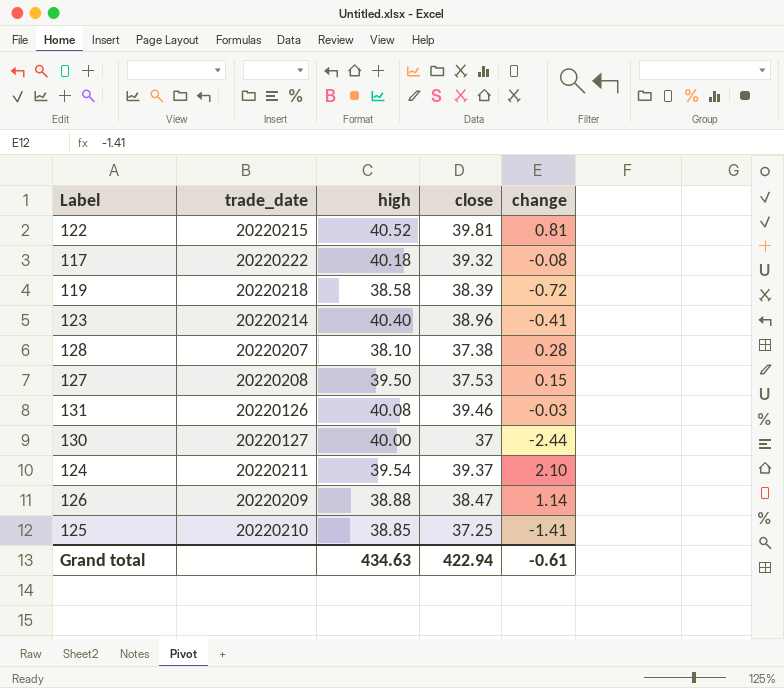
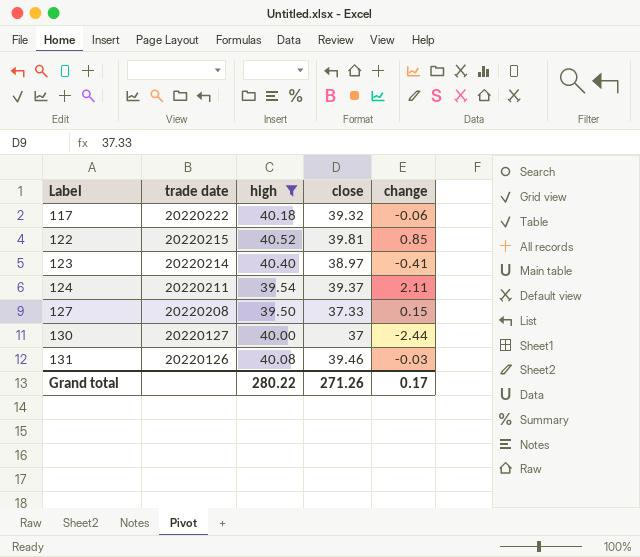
filter: none -> high >= 39.50
row order: none -> Label ascending
column name: trade_date -> trade date
117 | change: -0.08 -> -0.06
122 | change: 0.81 -> 0.85
123 | close: 38.96 -> 38.97
124 | change: 2.10 -> 2.11
127 | close: 37.53 -> 37.33
Grand total | high: 434.63 -> 280.22
Grand total | close: 422.94 -> 271.26
Grand total | change: -0.61 -> 0.17

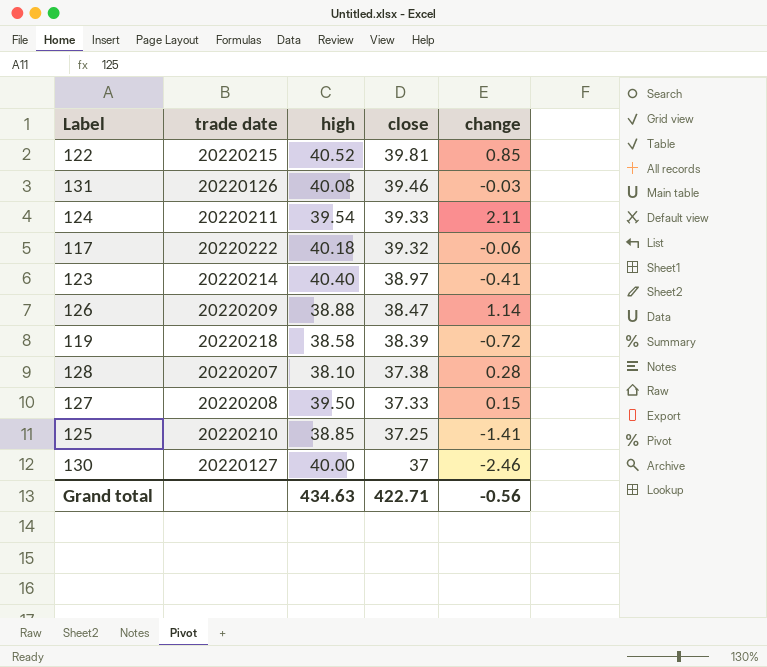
filter: high >= 39.50 -> none
row order: Label ascending -> close descending
124 | close: 39.37 -> 39.33
130 | change: -2.44 -> -2.46
Grand total | high: 280.22 -> 434.63
Grand total | close: 271.26 -> 422.71
Grand total | change: 0.17 -> -0.56

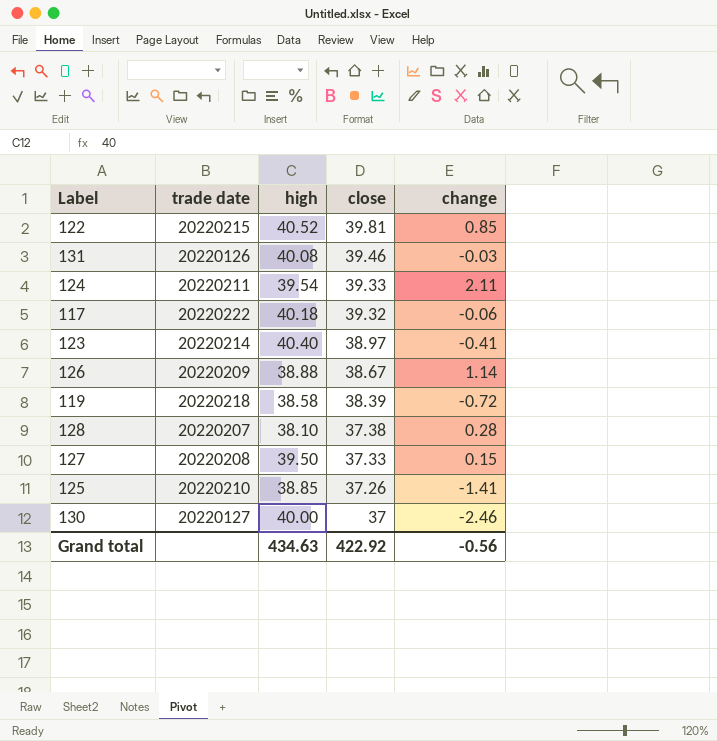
126 | close: 38.47 -> 38.67
125 | close: 37.25 -> 37.26
Grand total | close: 422.71 -> 422.92

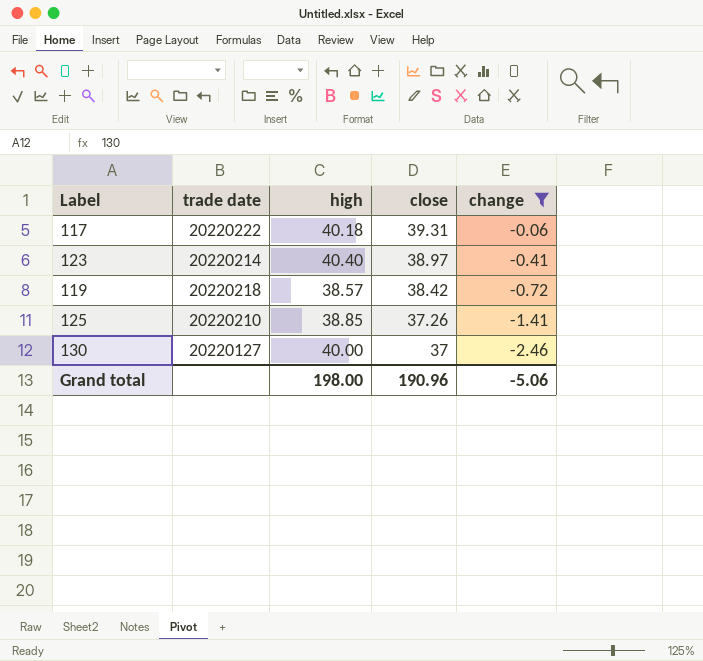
filter: none -> change <= -0.06
117 | close: 39.32 -> 39.31
119 | high: 38.58 -> 38.57
119 | close: 38.39 -> 38.42
Grand total | high: 434.63 -> 198.00
Grand total | close: 422.92 -> 190.96
Grand total | change: -0.56 -> -5.06

